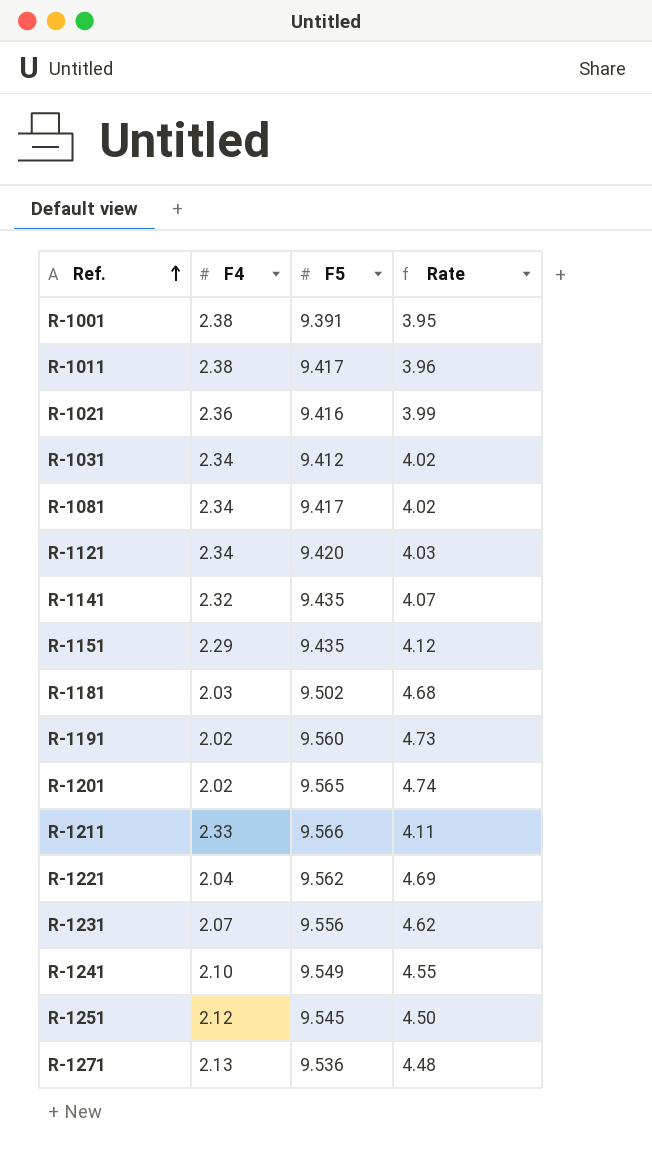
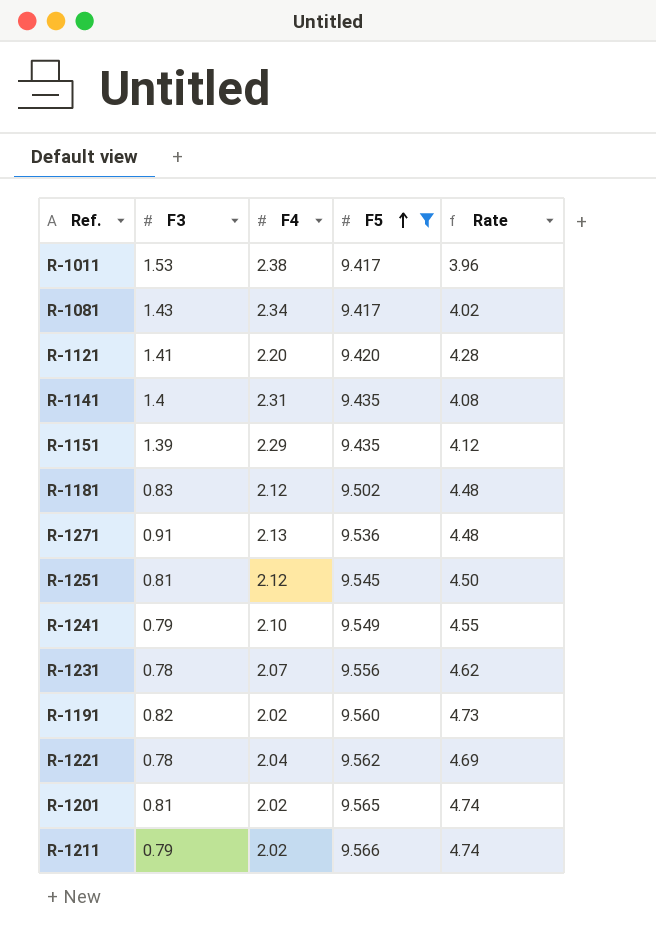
filter: none -> F5 >= 9.417
row order: Ref. ascending -> F5 ascending
column F3 | position: none -> 2
R-1121 | F4: 2.34 -> 2.20
R-1121 | Rate: 4.03 -> 4.28
R-1141 | F4: 2.32 -> 2.31
R-1141 | Rate: 4.07 -> 4.08
R-1181 | F4: 2.03 -> 2.12
R-1181 | Rate: 4.68 -> 4.48
R-1211 | F4: 2.33 -> 2.02
R-1211 | Rate: 4.11 -> 4.74

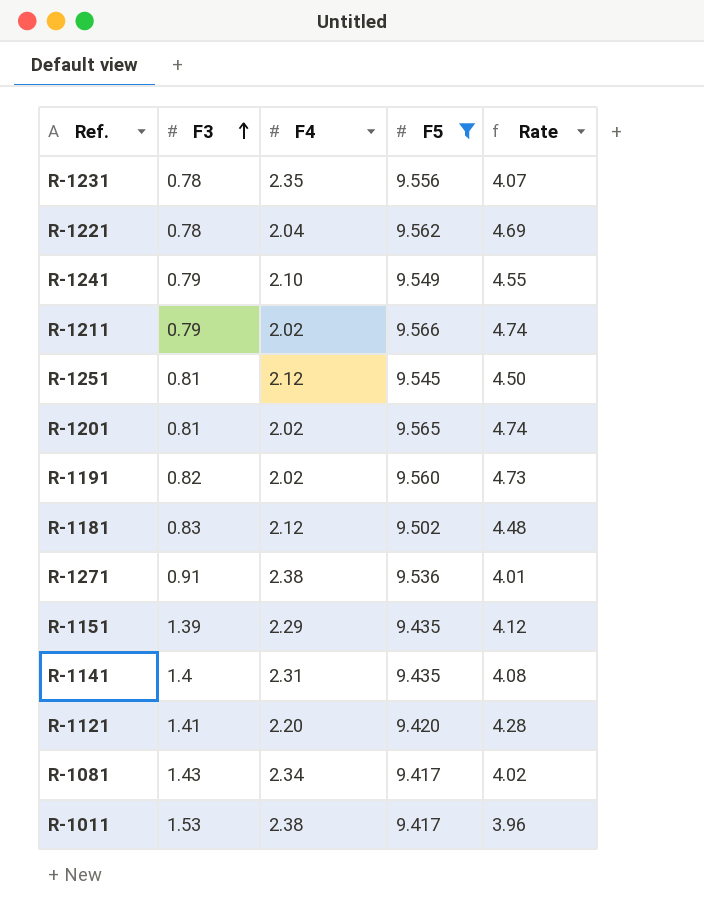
row order: F5 ascending -> F3 ascending
R-1231 | F4: 2.07 -> 2.35
R-1231 | Rate: 4.62 -> 4.07
R-1271 | F4: 2.13 -> 2.38
R-1271 | Rate: 4.48 -> 4.01

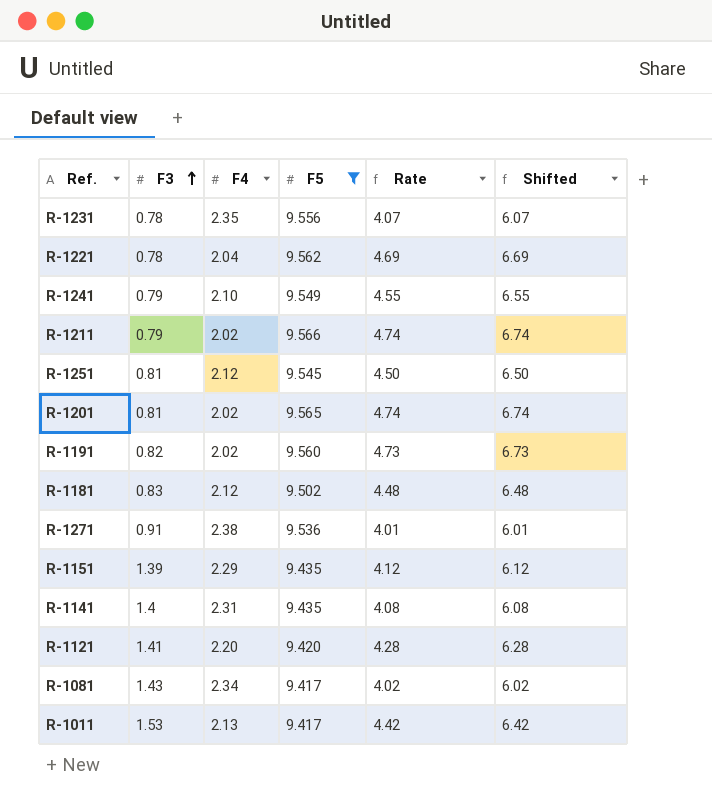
column Shifted | formula: none -> [Rate] + 2
R-1011 | F4: 2.38 -> 2.13
R-1011 | Rate: 3.96 -> 4.42

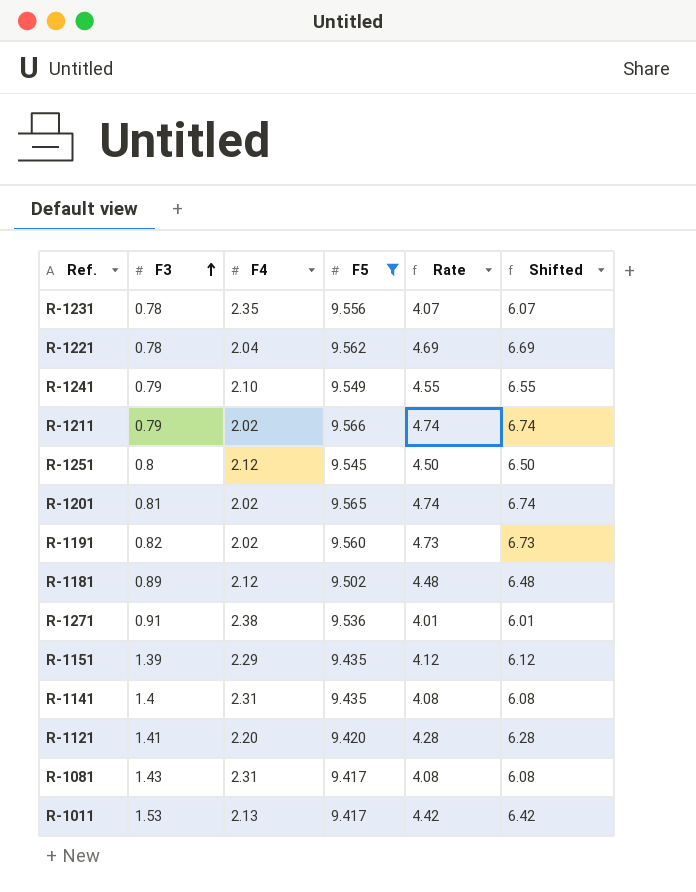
R-1251 | F3: 0.81 -> 0.8
R-1181 | F3: 0.83 -> 0.89
R-1081 | F4: 2.34 -> 2.31
R-1081 | Rate: 4.02 -> 4.08
R-1081 | Shifted: 6.02 -> 6.08

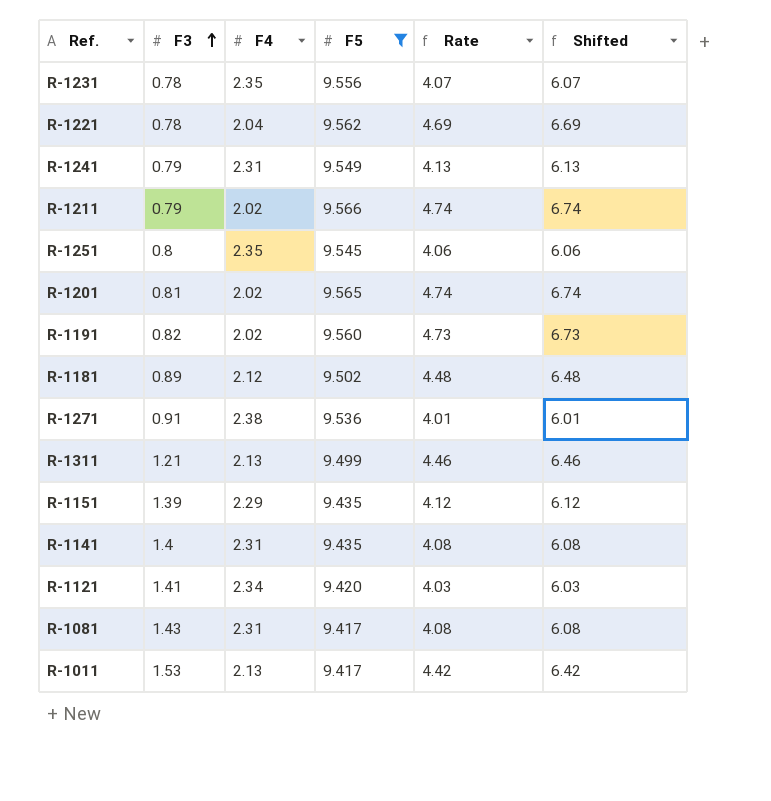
R-1241 | F4: 2.10 -> 2.31
R-1241 | Rate: 4.55 -> 4.13
R-1241 | Shifted: 6.55 -> 6.13
R-1251 | F4: 2.12 -> 2.35
R-1251 | Rate: 4.50 -> 4.06
R-1251 | Shifted: 6.50 -> 6.06
row R-1311: none -> 1.21 | 2.13 | 9.499 | 4.46 | 6.46
R-1121 | F4: 2.20 -> 2.34
R-1121 | Rate: 4.28 -> 4.03
R-1121 | Shifted: 6.28 -> 6.03

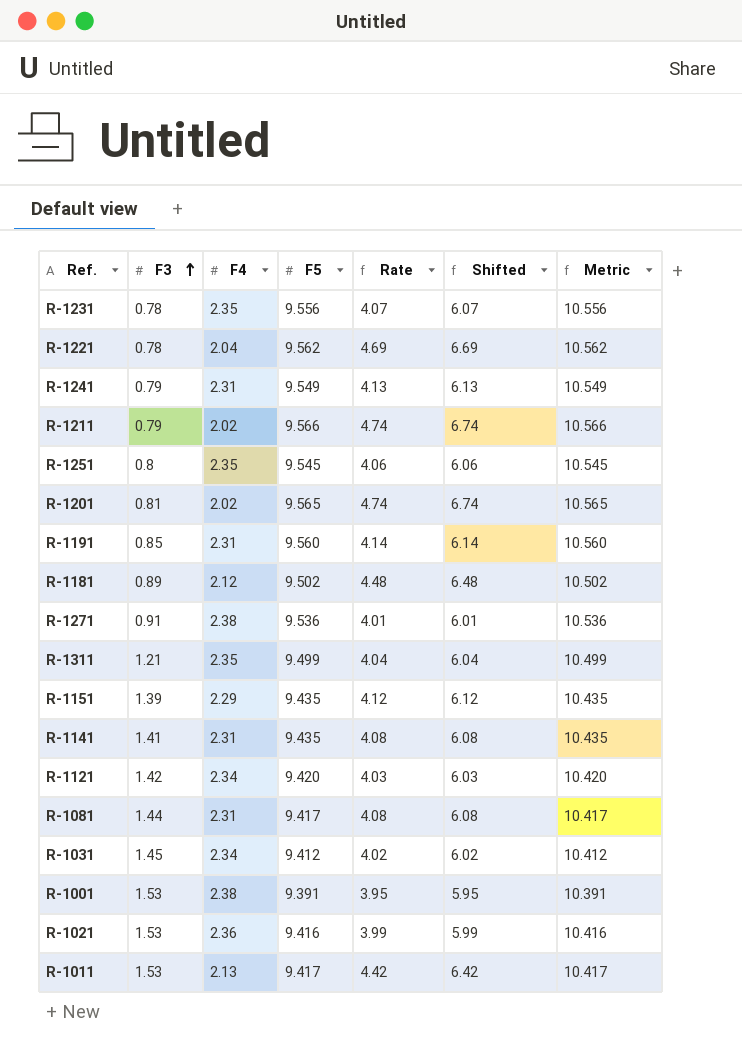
filter: F5 >= 9.417 -> none
column Metric | formula: none -> [F5] + 1
R-1191 | F3: 0.82 -> 0.85
R-1191 | F4: 2.02 -> 2.31
R-1191 | Rate: 4.73 -> 4.14
R-1191 | Shifted: 6.73 -> 6.14
R-1311 | F4: 2.13 -> 2.35
R-1311 | Rate: 4.46 -> 4.04
R-1311 | Shifted: 6.46 -> 6.04
R-1141 | F3: 1.4 -> 1.41
R-1121 | F3: 1.41 -> 1.42
R-1081 | F3: 1.43 -> 1.44

